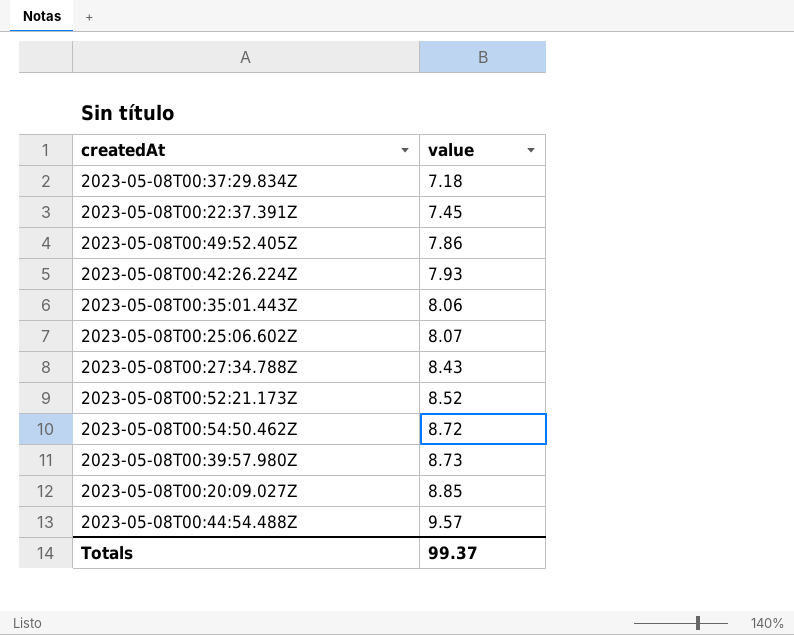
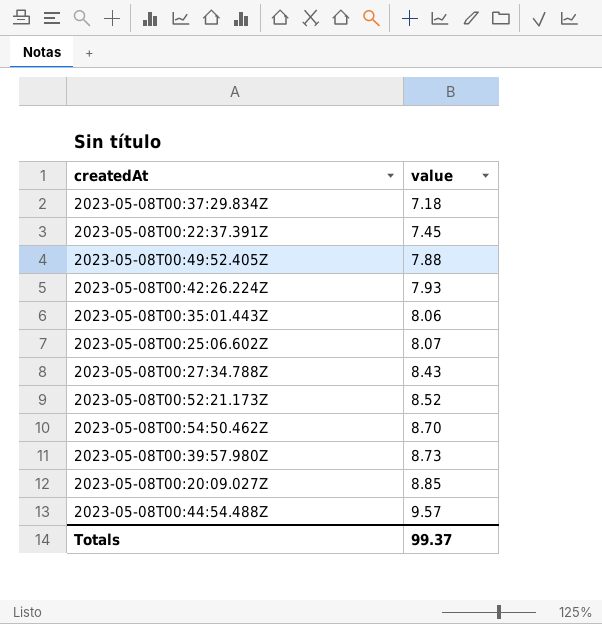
2023-05-08T00:49:52.405Z | value: 7.86 -> 7.88
2023-05-08T00:54:50.462Z | value: 8.72 -> 8.70

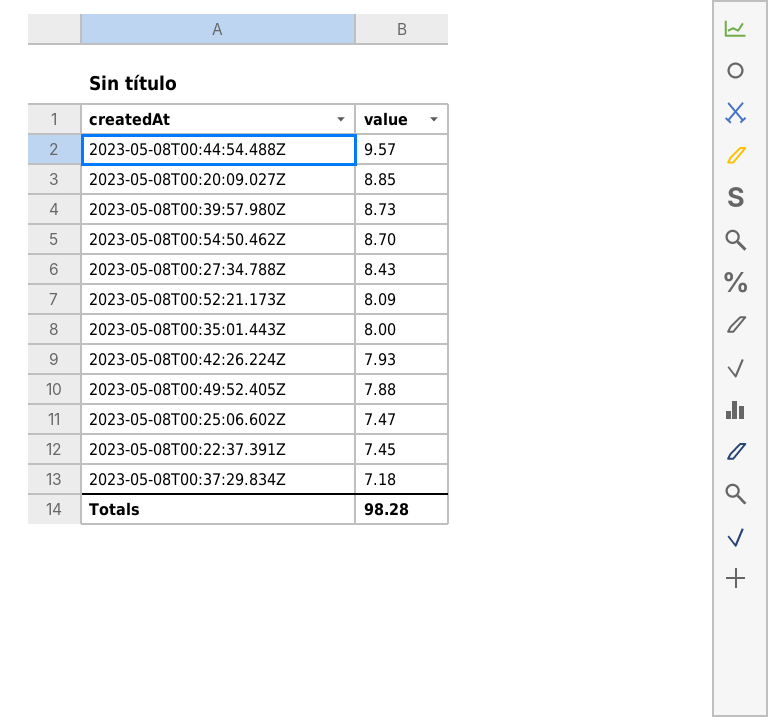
row order: value ascending -> value descending
2023-05-08T00:52:21.173Z | value: 8.52 -> 8.09
2023-05-08T00:35:01.443Z | value: 8.06 -> 8.00
2023-05-08T00:25:06.602Z | value: 8.07 -> 7.47
Totals | value: 99.37 -> 98.28

